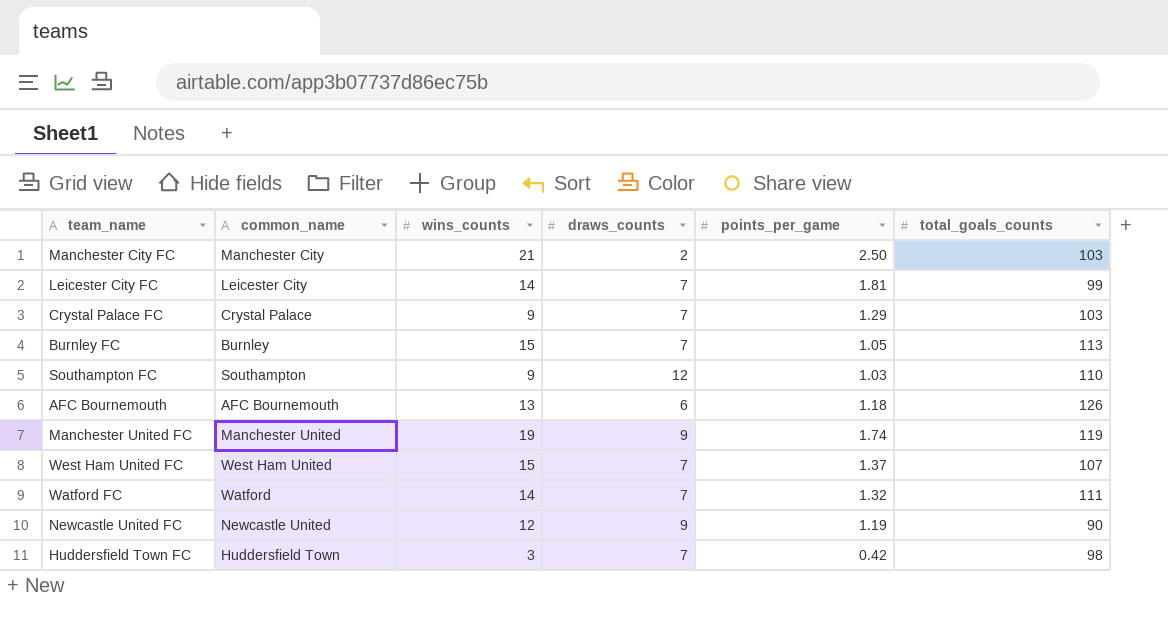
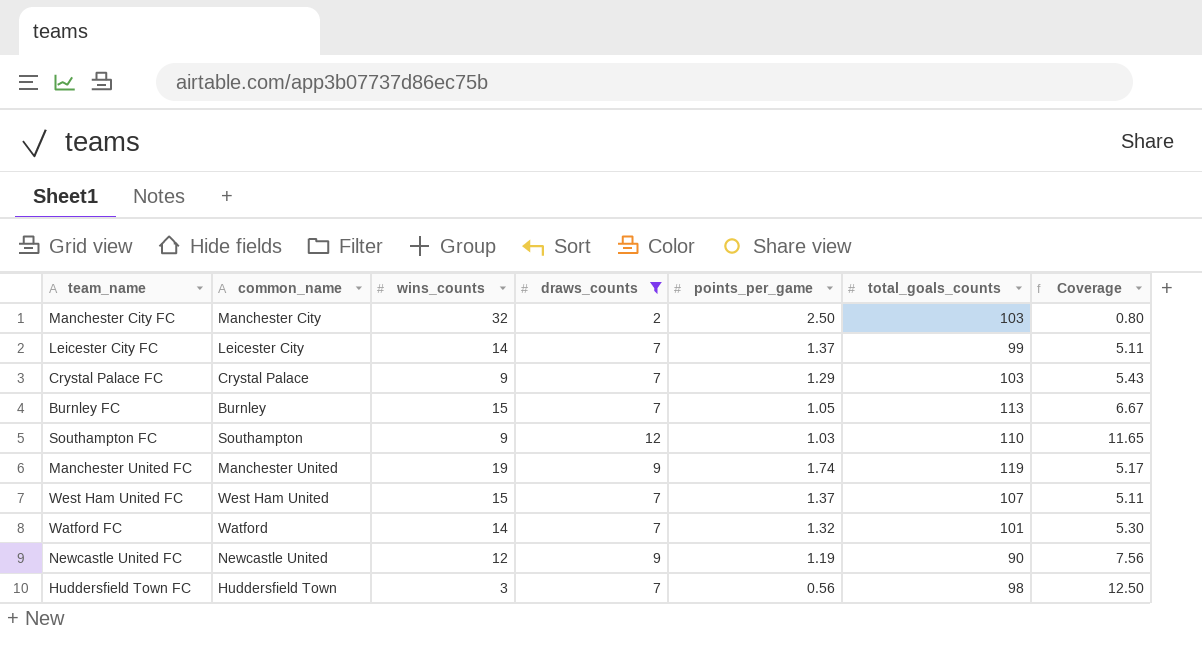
filter: none -> draws_counts != 6
column Coverage | formula: none -> [draws_counts] / [points_per_game]
Manchester City FC | wins_counts: 21 -> 32
Leicester City FC | points_per_game: 1.81 -> 1.37
Watford FC | total_goals_counts: 111 -> 101
Huddersfield Town FC | points_per_game: 0.42 -> 0.56

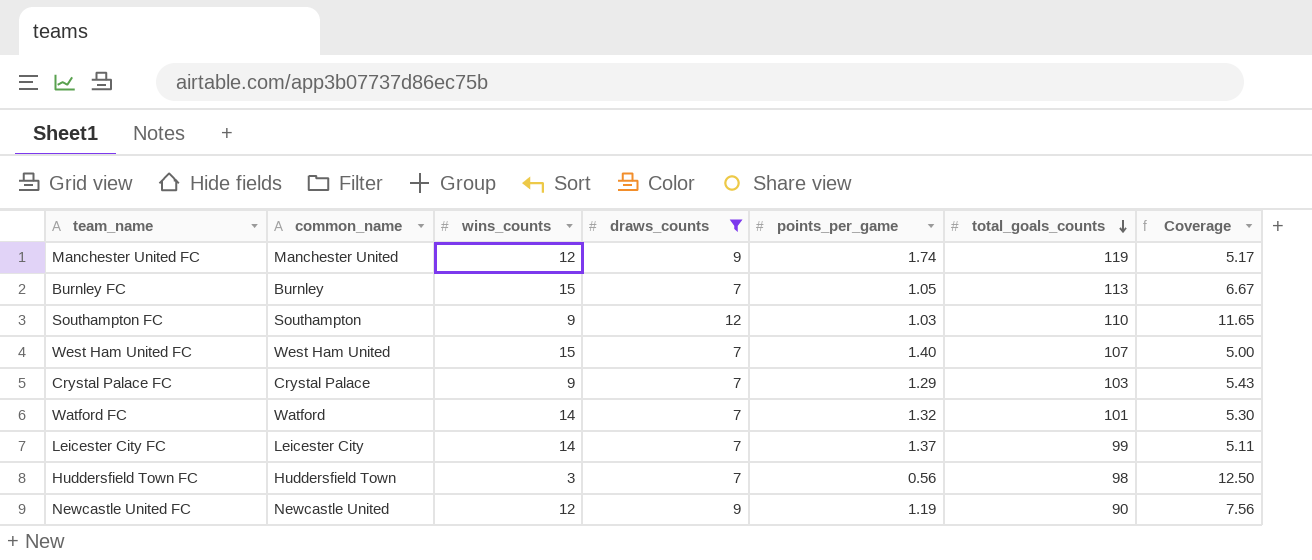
row order: none -> total_goals_counts descending
row Manchester City FC: Manchester City | 32 | 2 | 2.50 | 103 | 0.80 -> none
Manchester United FC | wins_counts: 19 -> 12
West Ham United FC | points_per_game: 1.37 -> 1.40
West Ham United FC | Coverage: 5.11 -> 5.00

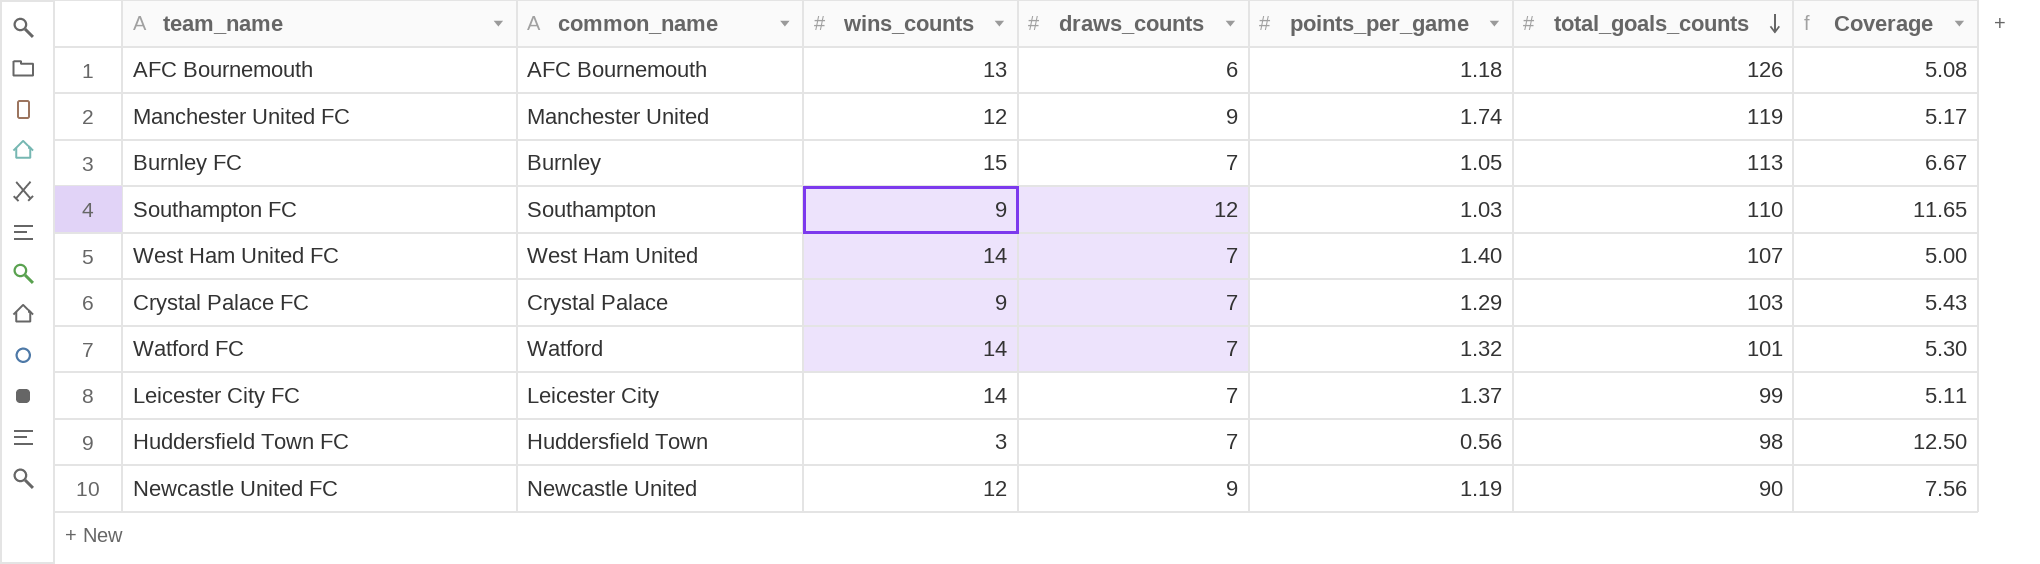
filter: draws_counts != 6 -> none
West Ham United FC | wins_counts: 15 -> 14

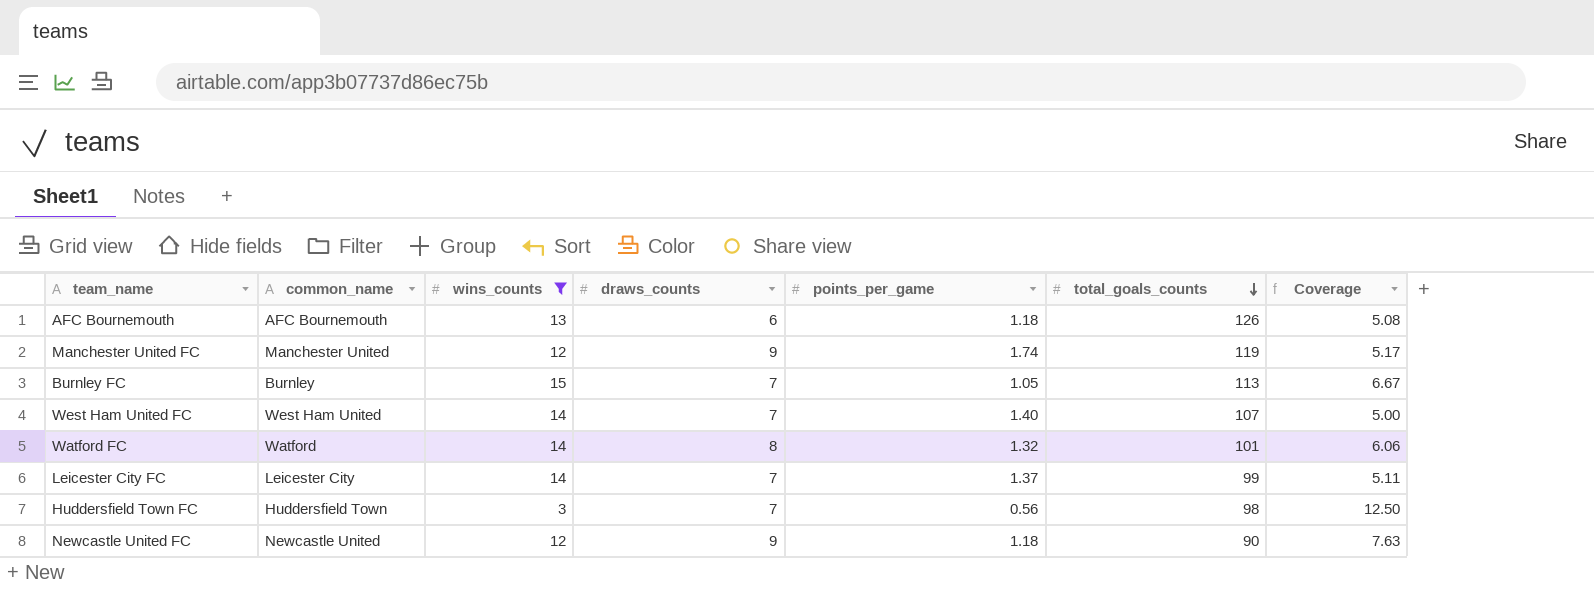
filter: none -> wins_counts != 9
Watford FC | draws_counts: 7 -> 8
Watford FC | Coverage: 5.30 -> 6.06
Newcastle United FC | points_per_game: 1.19 -> 1.18
Newcastle United FC | Coverage: 7.56 -> 7.63

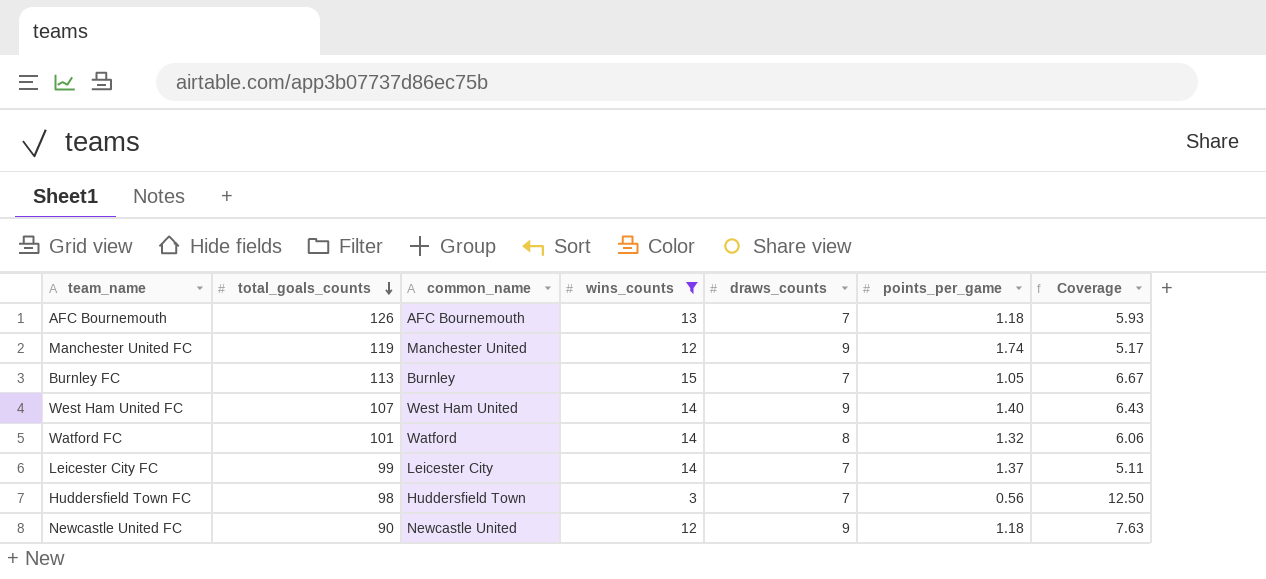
column total_goals_counts | position: 6 -> 2
AFC Bournemouth | draws_counts: 6 -> 7
AFC Bournemouth | Coverage: 5.08 -> 5.93
West Ham United FC | draws_counts: 7 -> 9
West Ham United FC | Coverage: 5.00 -> 6.43

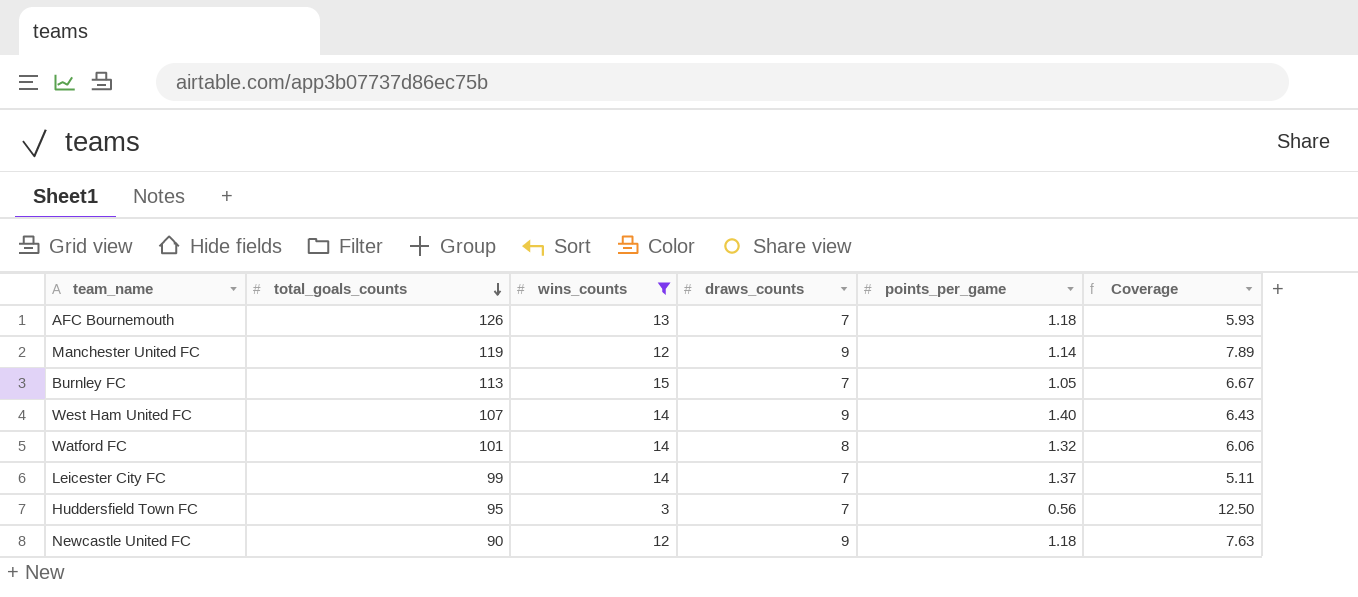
column common_name | position: 3 -> none
Manchester United FC | points_per_game: 1.74 -> 1.14
Manchester United FC | Coverage: 5.17 -> 7.89
Huddersfield Town FC | total_goals_counts: 98 -> 95

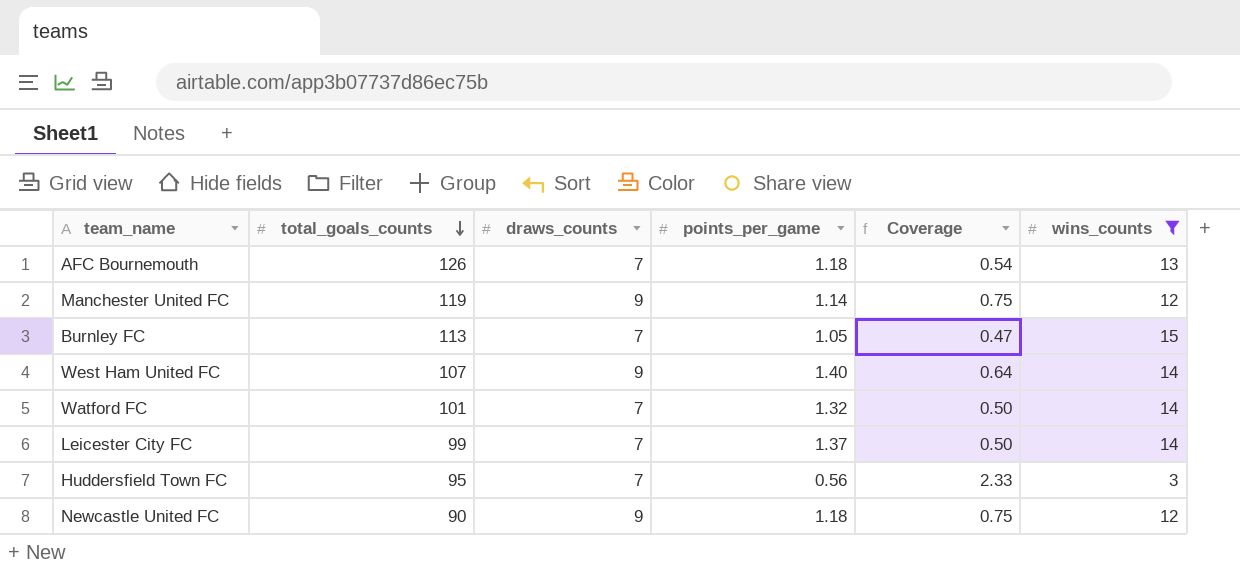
column Coverage | formula: [draws_counts] / [points_per_game] -> [draws_counts] / [wins_counts]
column wins_counts | position: 3 -> 6
Watford FC | draws_counts: 8 -> 7

